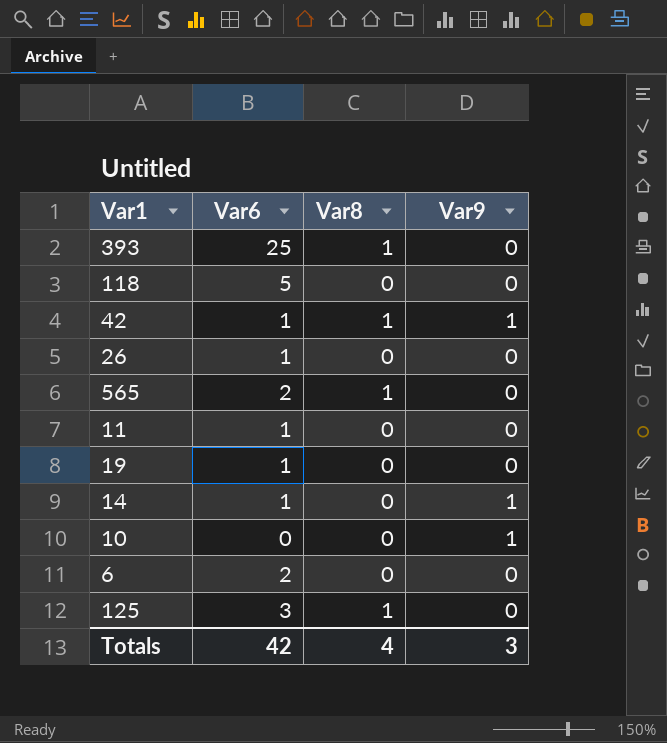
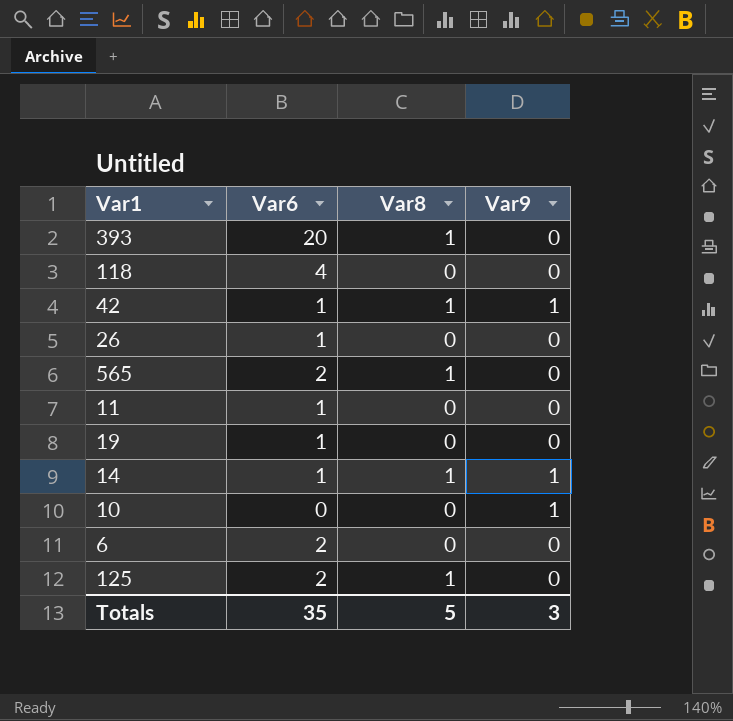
393 | Var6: 25 -> 20
118 | Var6: 5 -> 4
14 | Var8: 0 -> 1
125 | Var6: 3 -> 2
Totals | Var6: 42 -> 35
Totals | Var8: 4 -> 5

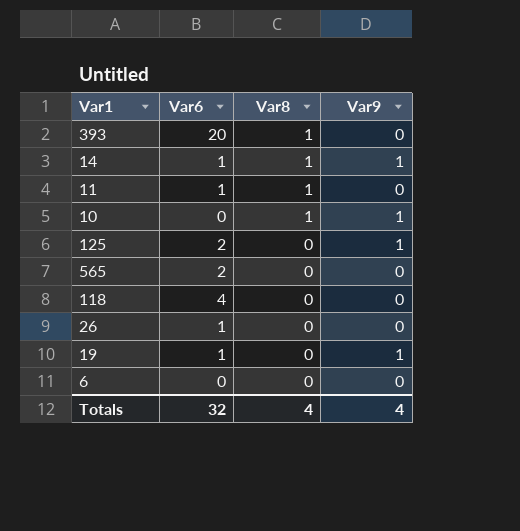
row order: none -> Var8 descending
row 42: 1 | 1 | 1 -> none
11 | Var8: 0 -> 1
10 | Var8: 0 -> 1
125 | Var8: 1 -> 0
125 | Var9: 0 -> 1
565 | Var8: 1 -> 0
19 | Var9: 0 -> 1
6 | Var6: 2 -> 0
Totals | Var6: 35 -> 32
Totals | Var8: 5 -> 4
Totals | Var9: 3 -> 4

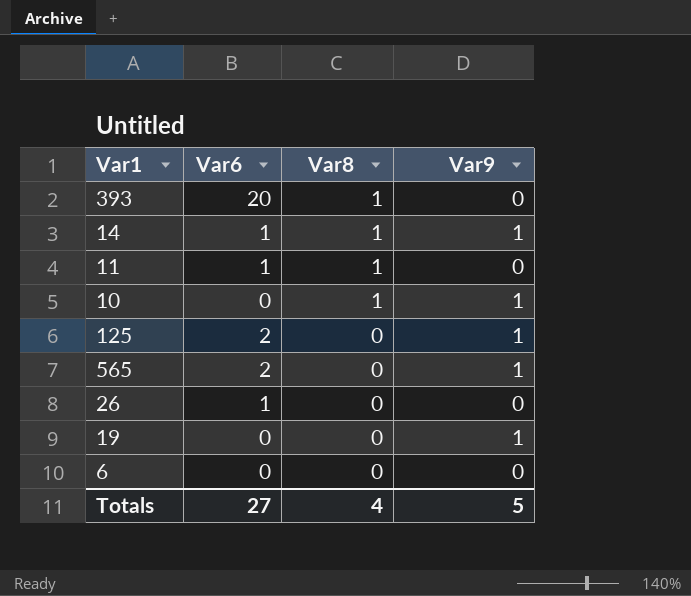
row 118: 4 | 0 | 0 -> none
565 | Var9: 0 -> 1
19 | Var6: 1 -> 0
Totals | Var6: 32 -> 27
Totals | Var9: 4 -> 5

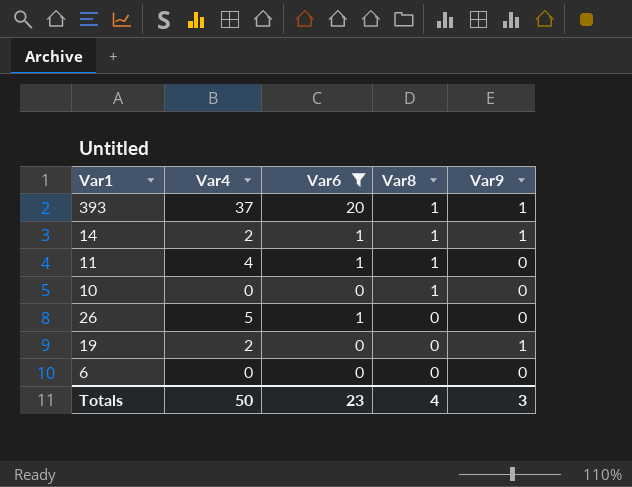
filter: none -> Var6 != 2
column Var4 | position: none -> 2
393 | Var9: 0 -> 1
10 | Var9: 1 -> 0
Totals | Var6: 27 -> 23
Totals | Var9: 5 -> 3

